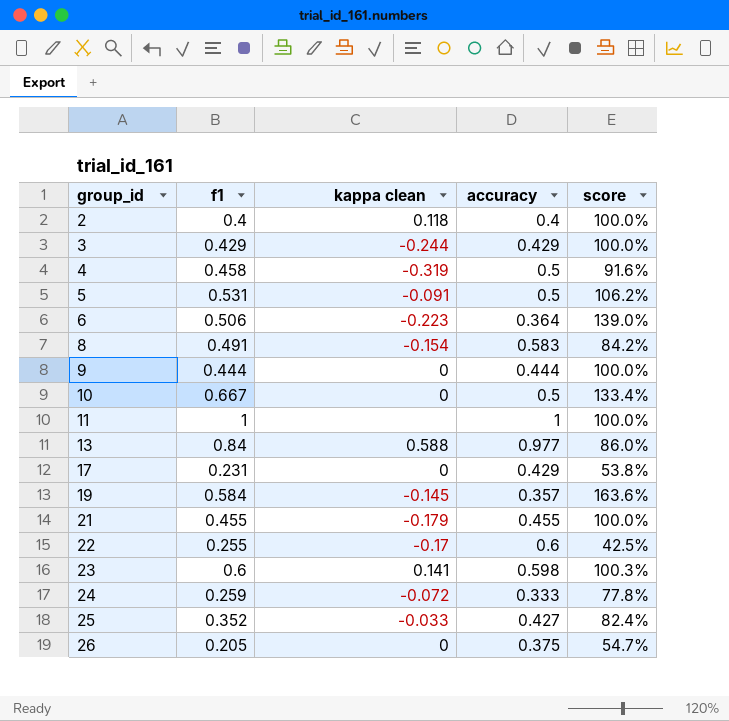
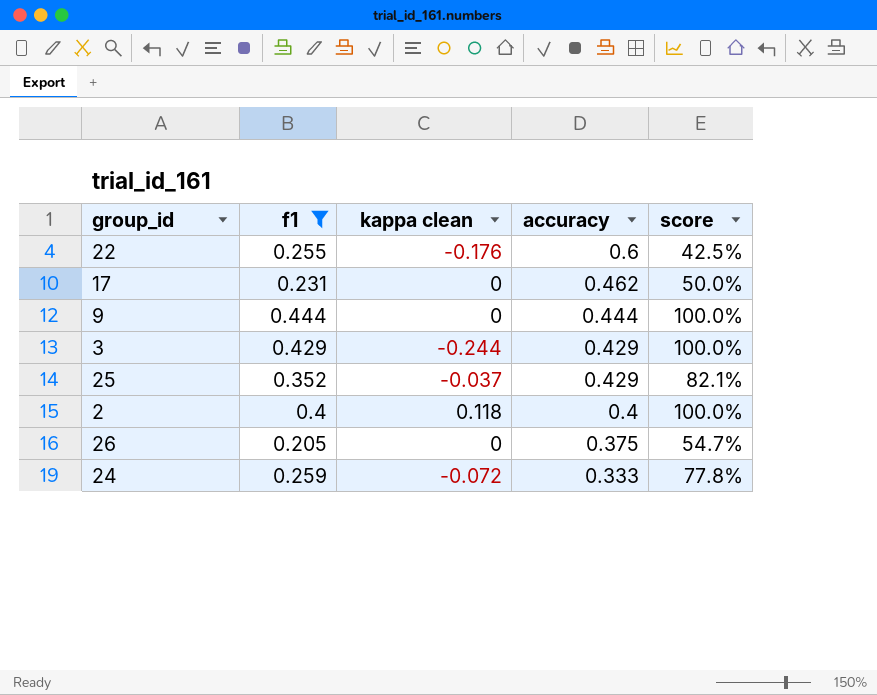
filter: none -> f1 <= 0.444
row order: group_id ascending -> accuracy descending
22 | kappa clean: -0.17 -> -0.176
17 | accuracy: 0.429 -> 0.462
17 | score: 53.8% -> 50.0%
25 | kappa clean: -0.033 -> -0.037
25 | accuracy: 0.427 -> 0.429
25 | score: 82.4% -> 82.1%

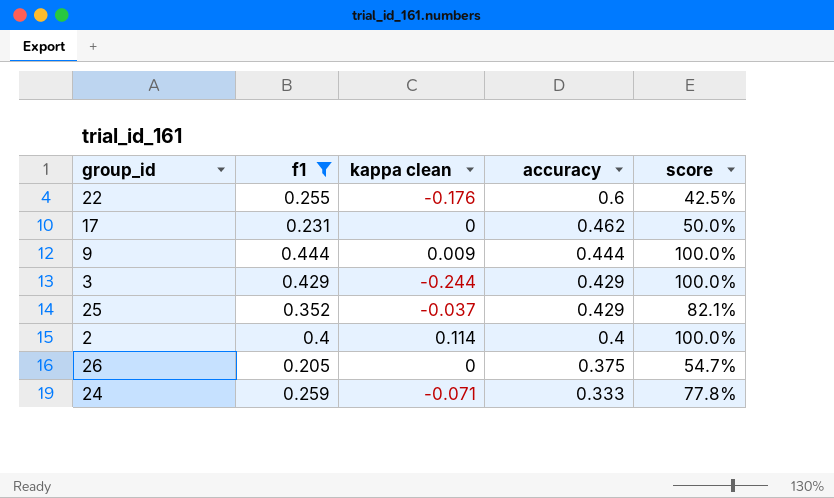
9 | kappa clean: 0 -> 0.009
2 | kappa clean: 0.118 -> 0.114
24 | kappa clean: -0.072 -> -0.071

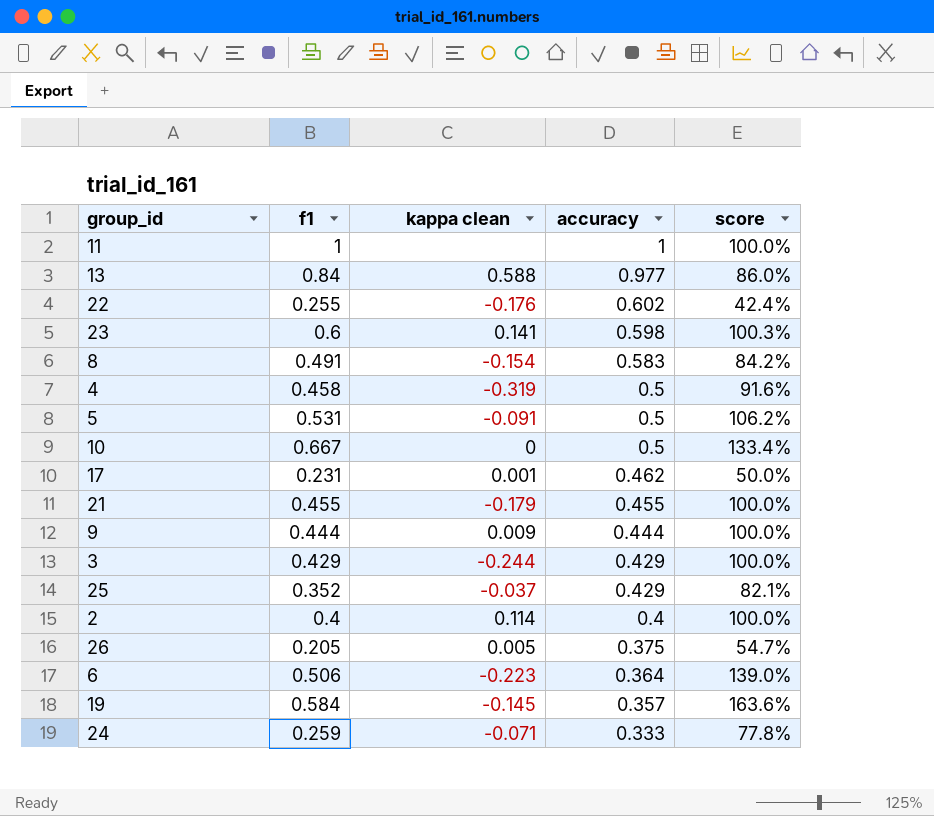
filter: f1 <= 0.444 -> none
22 | accuracy: 0.6 -> 0.602
22 | score: 42.5% -> 42.4%
17 | kappa clean: 0 -> 0.001
26 | kappa clean: 0 -> 0.005

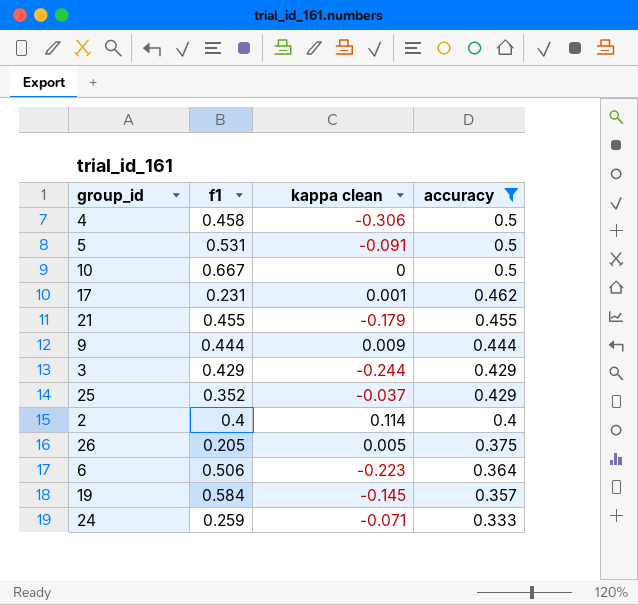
filter: none -> accuracy <= 0.5
column score | formula: [f1] / [accuracy] -> none
4 | kappa clean: -0.319 -> -0.306

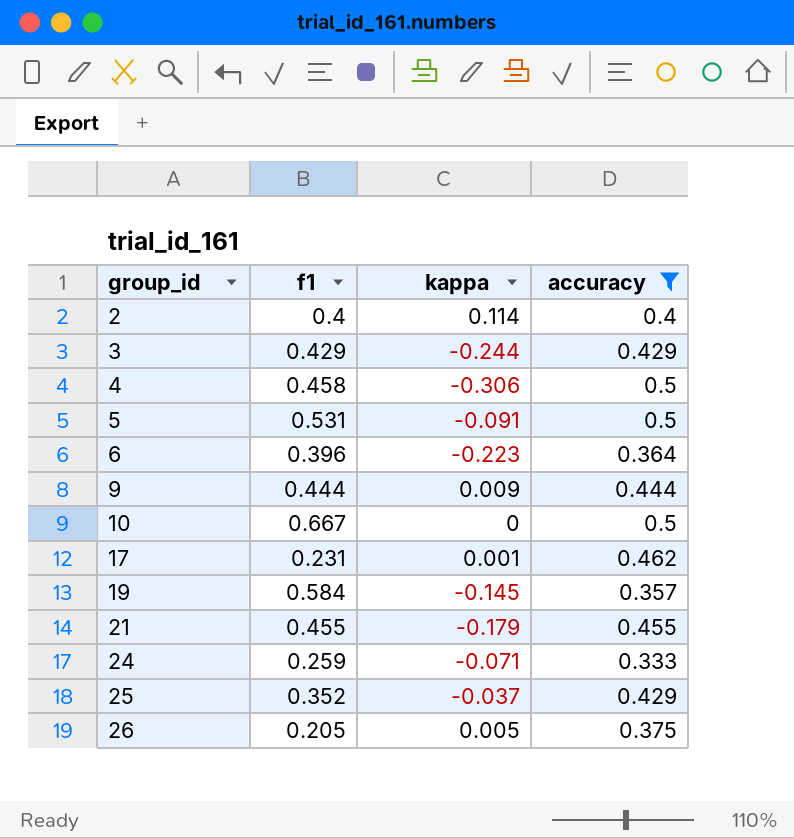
row order: accuracy descending -> group_id ascending
column name: kappa clean -> kappa
6 | f1: 0.506 -> 0.396

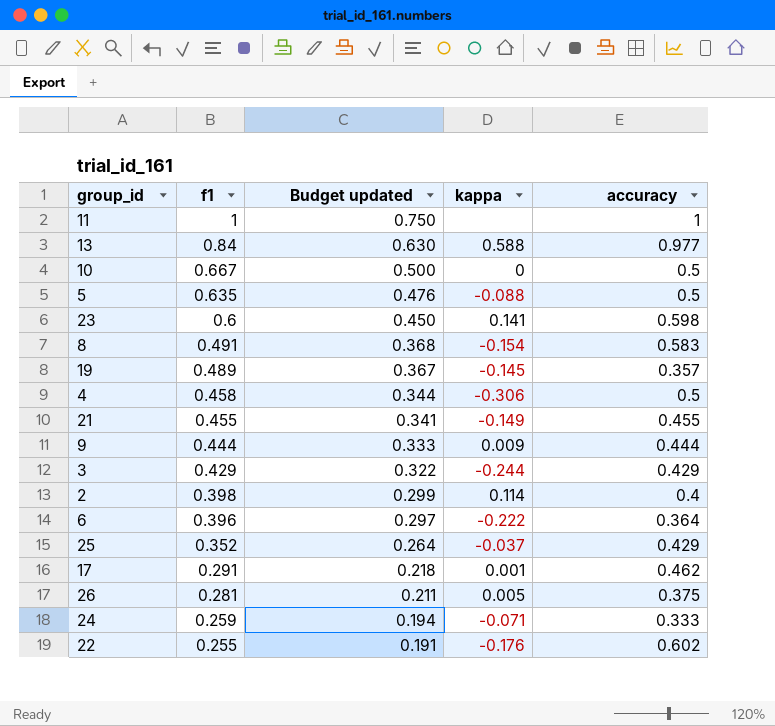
filter: accuracy <= 0.5 -> none
row order: group_id ascending -> f1 descending
column Budget updated | formula: none -> [f1] * 0.75
5 | f1: 0.531 -> 0.635
5 | kappa: -0.091 -> -0.088
19 | f1: 0.584 -> 0.489
21 | kappa: -0.179 -> -0.149
2 | f1: 0.4 -> 0.398
6 | kappa: -0.223 -> -0.222
17 | f1: 0.231 -> 0.291
26 | f1: 0.205 -> 0.281

